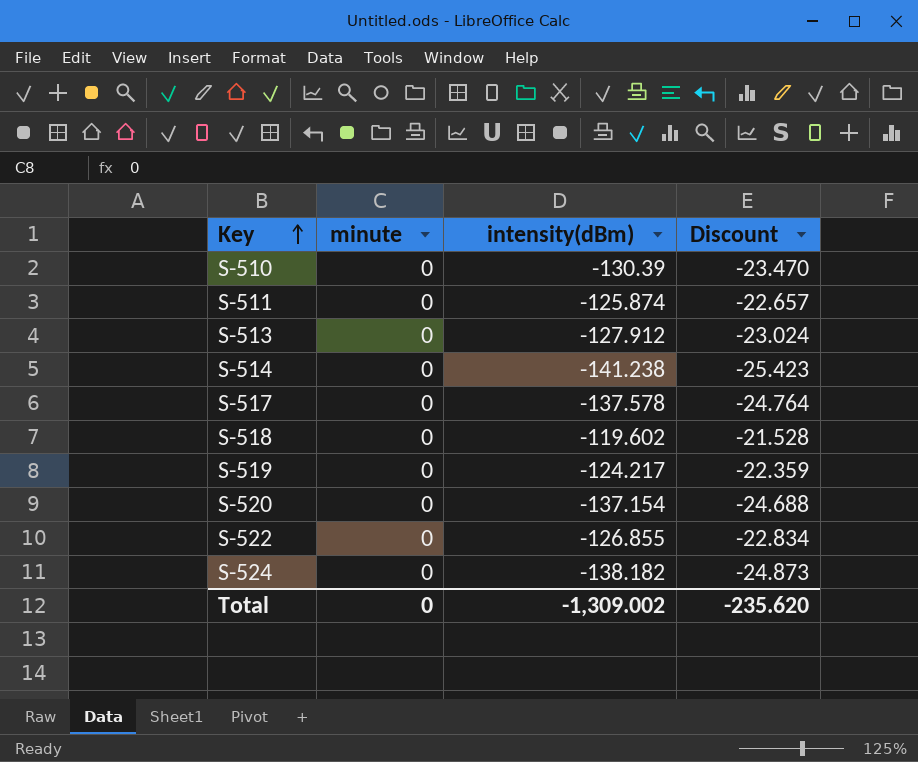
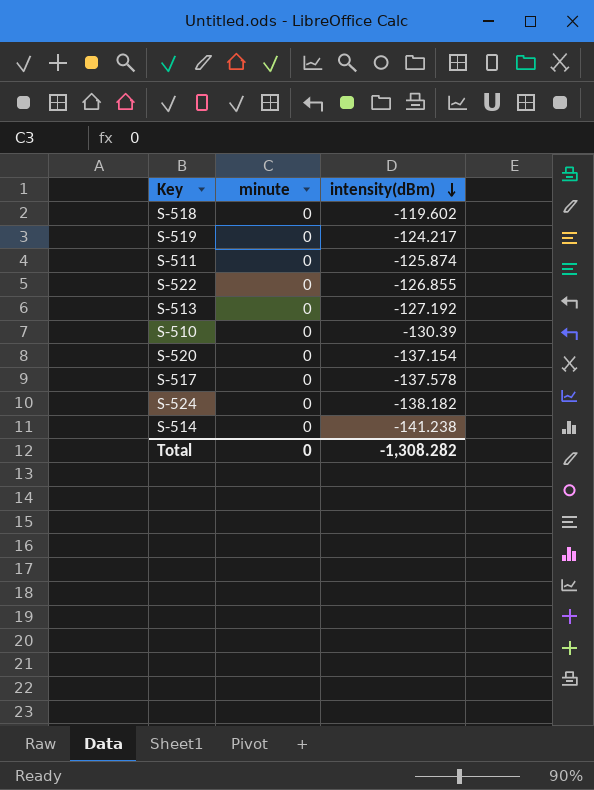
row order: Key ascending -> intensity(dBm) descending
column Discount | formula: [intensity(dBm)] * 0.18 -> none
S-513 | intensity(dBm): -127.912 -> -127.192
Total | intensity(dBm): -1,309.002 -> -1,308.282

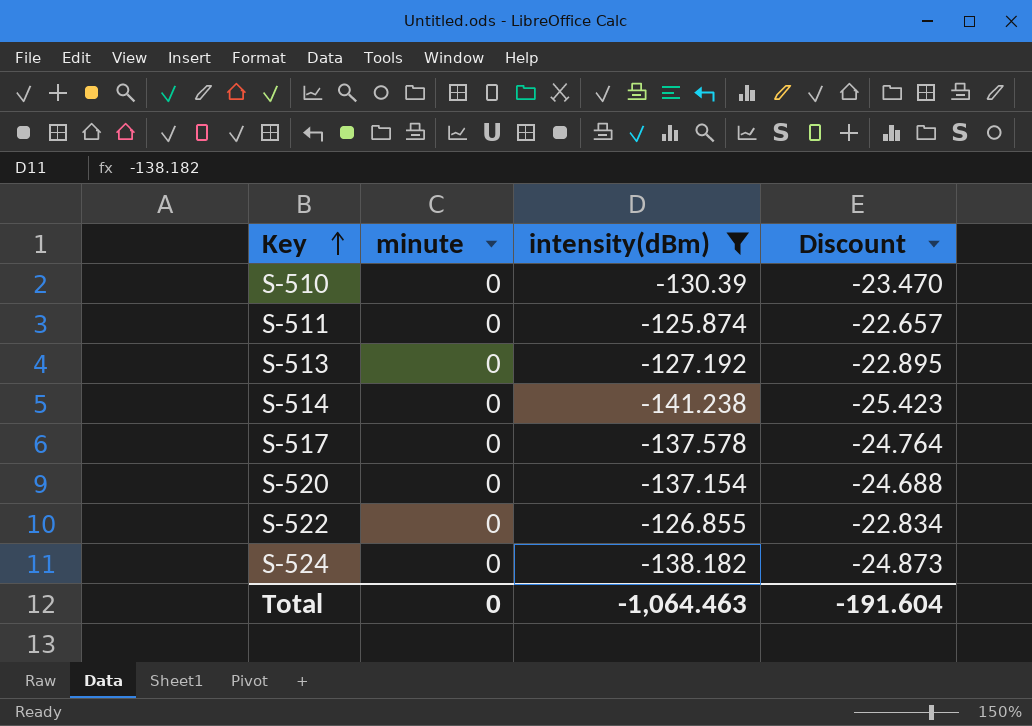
filter: none -> intensity(dBm) <= -125.874
row order: intensity(dBm) descending -> Key ascending
column Discount | formula: none -> [intensity(dBm)] * 0.18
Total | intensity(dBm): -1,308.282 -> -1,064.463

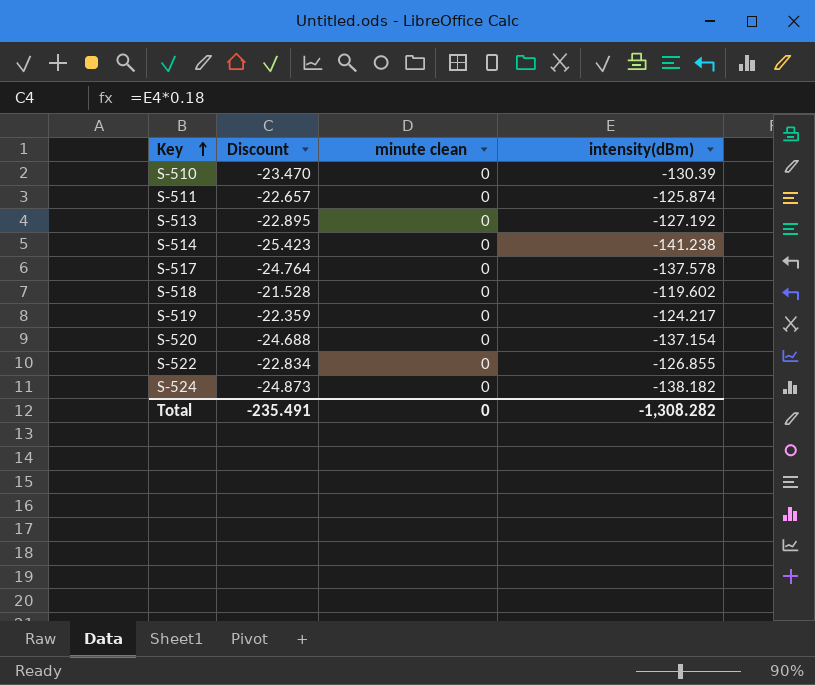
filter: intensity(dBm) <= -125.874 -> none
column Discount | position: 4 -> 2
column name: minute -> minute clean
Total | Discount: -191.604 -> -235.491
Total | intensity(dBm): -1,064.463 -> -1,308.282

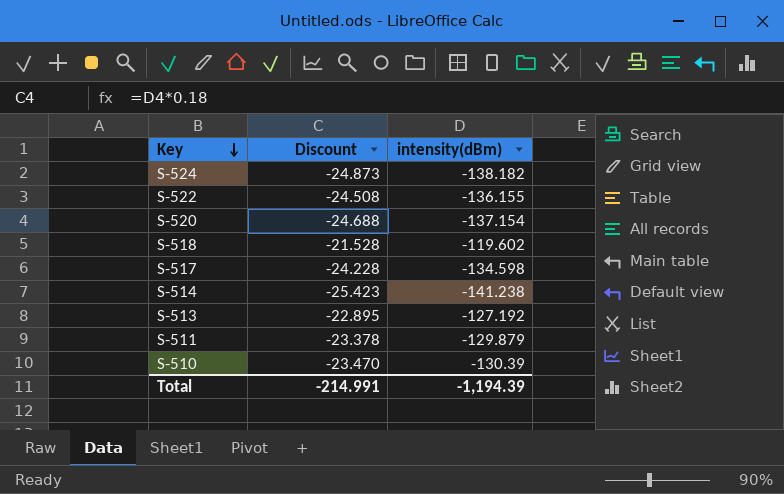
row order: Key ascending -> Key descending
column minute clean | position: 3 -> none
row S-519: -22.359 | 0 | -124.217 -> none
S-522 | Discount: -22.834 -> -24.508
S-522 | intensity(dBm): -126.855 -> -136.155
S-517 | Discount: -24.764 -> -24.228
S-517 | intensity(dBm): -137.578 -> -134.598
S-511 | Discount: -22.657 -> -23.378
S-511 | intensity(dBm): -125.874 -> -129.879
Total | Discount: -235.491 -> -214.991
Total | intensity(dBm): -1,308.282 -> -1,194.39

